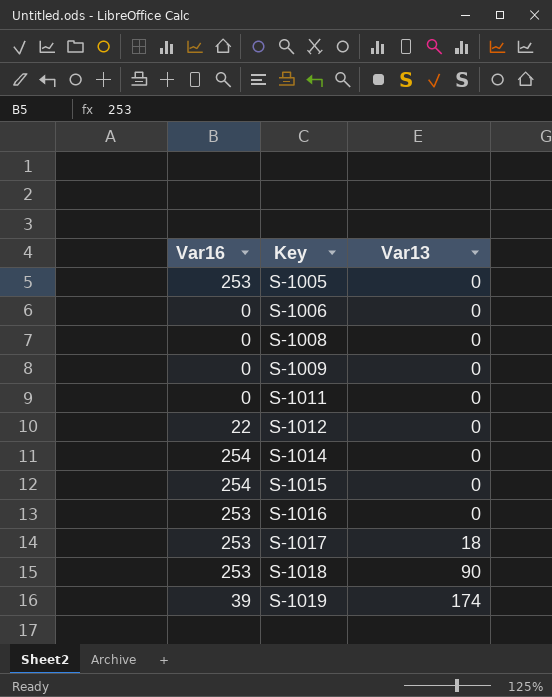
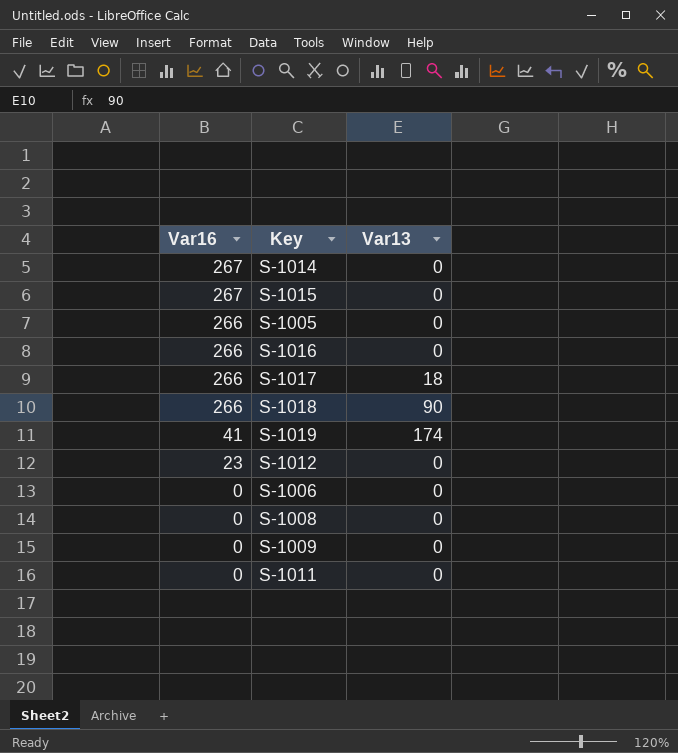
row order: Key ascending -> Var16 descending
S-1014 | Var16: 254 -> 267
S-1015 | Var16: 254 -> 267
S-1005 | Var16: 253 -> 266
S-1016 | Var16: 253 -> 266
S-1017 | Var16: 253 -> 266
S-1018 | Var16: 253 -> 266
S-1019 | Var16: 39 -> 41
S-1012 | Var16: 22 -> 23

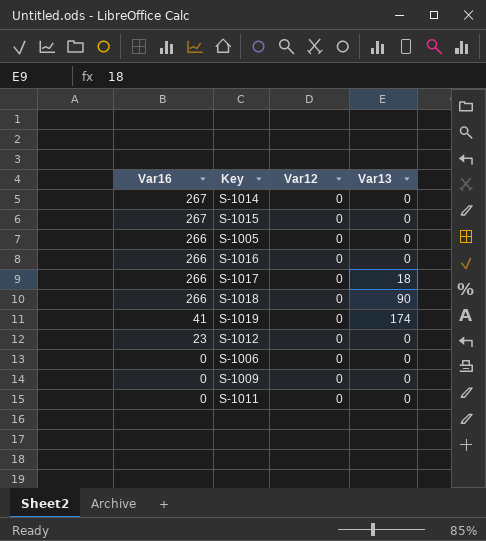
column Var12 | position: none -> 3
row S-1008: 0 | 0 -> none

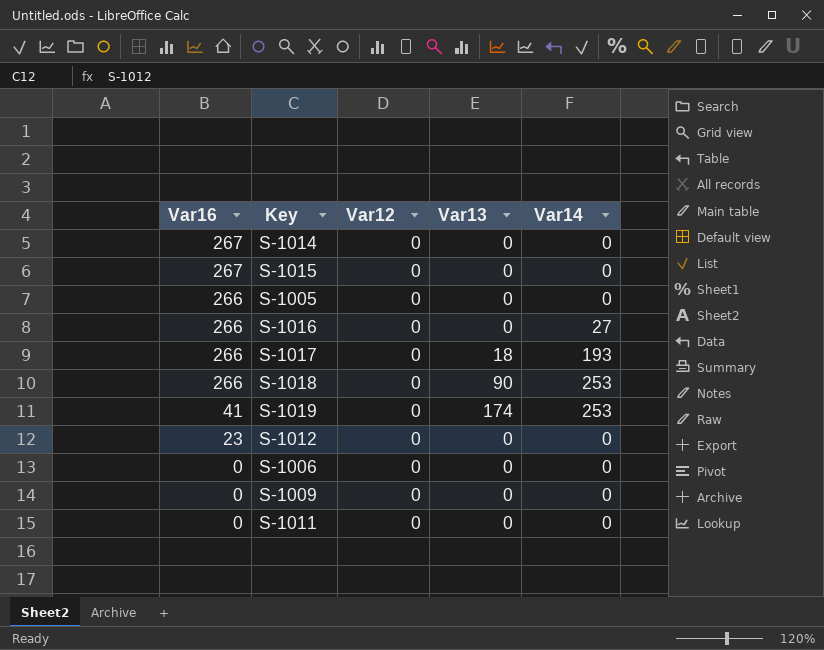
column Var14 | position: none -> 5

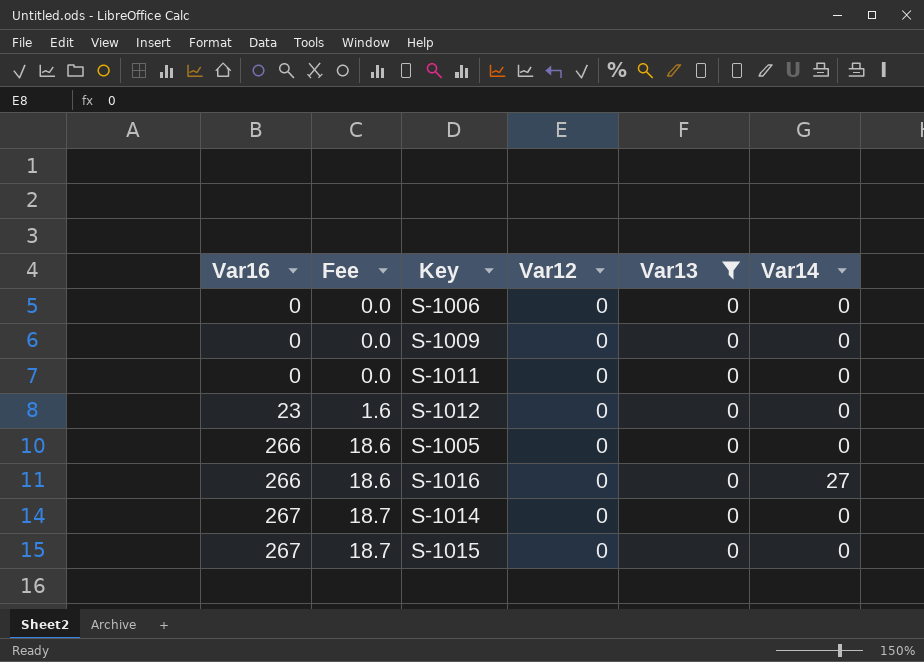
filter: none -> Var13 = 0
row order: Var16 descending -> Var16 ascending
column Fee | formula: none -> [Var16] * 0.07

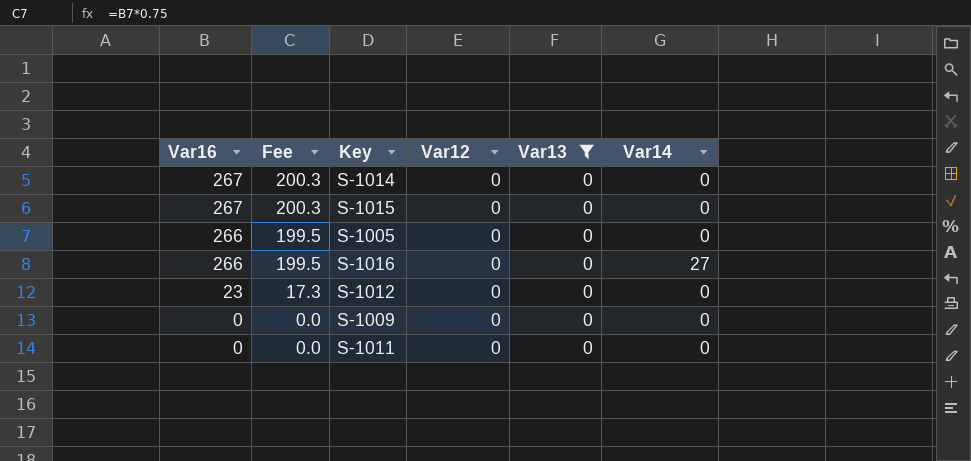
row order: Var16 ascending -> Var16 descending
column Fee | formula: [Var16] * 0.07 -> [Var16] * 0.75
row S-1006: 0 | 0.0 | 0 | 0 | 0 -> none

